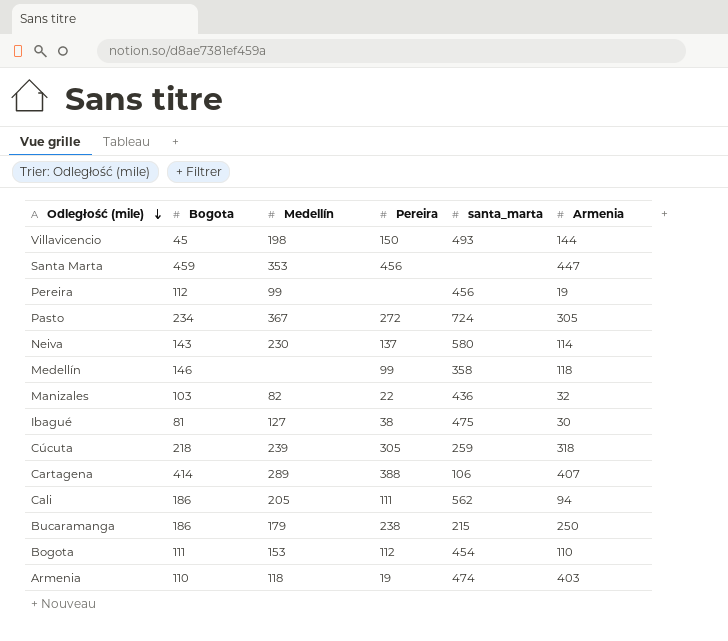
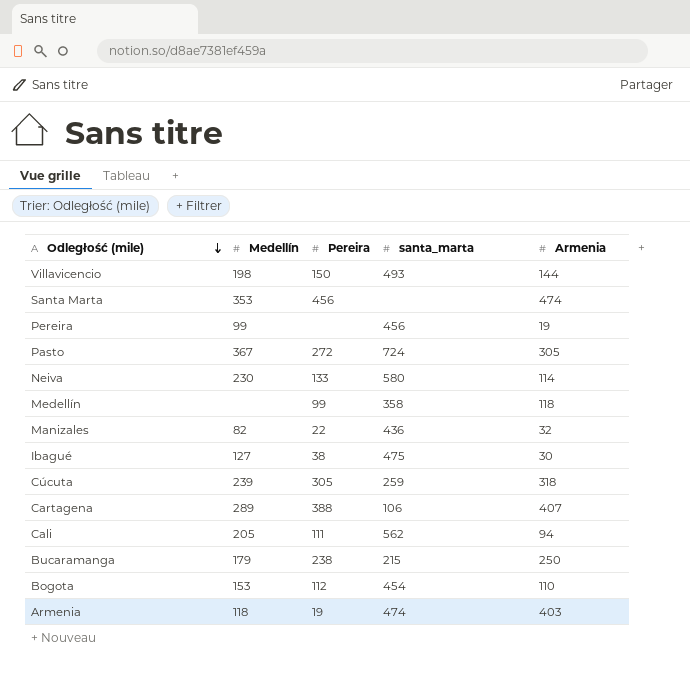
column Bogota | position: 2 -> none
Santa Marta | Armenia: 447 -> 474
Neiva | Pereira: 137 -> 133

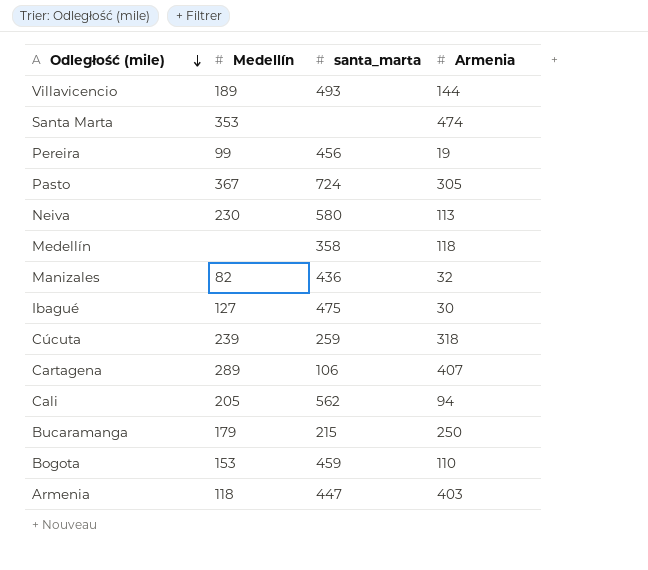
column Pereira | position: 3 -> none
Villavicencio | Medellín: 198 -> 189
Neiva | Armenia: 114 -> 113
Bogota | santa_marta: 454 -> 459
Armenia | santa_marta: 474 -> 447

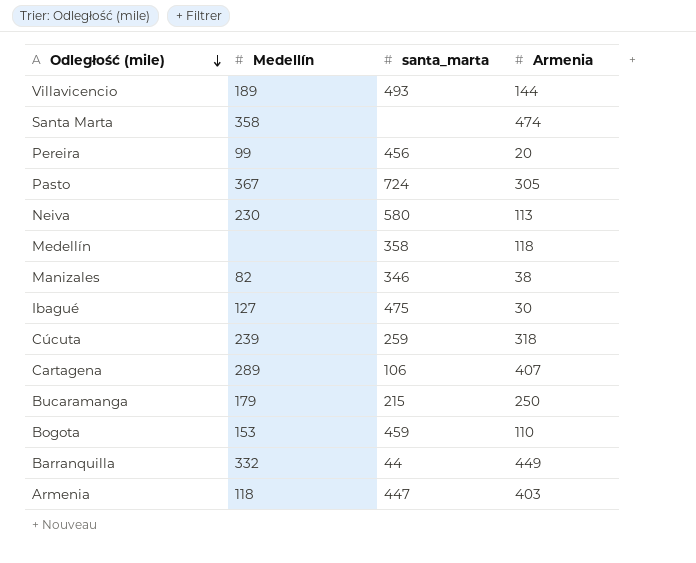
row Cali: 205 | 562 | 94 -> none
Santa Marta | Medellín: 353 -> 358
Pereira | Armenia: 19 -> 20
Manizales | santa_marta: 436 -> 346
Manizales | Armenia: 32 -> 38
row Barranquilla: none -> 332 | 44 | 449

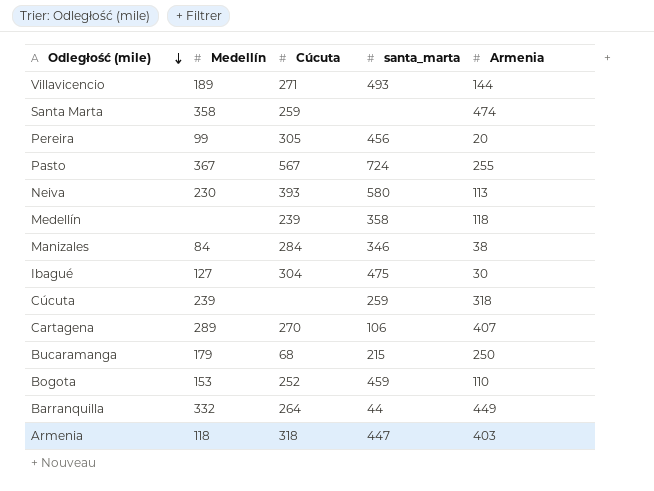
column Cúcuta | position: none -> 3
Pasto | Armenia: 305 -> 255
Manizales | Medellín: 82 -> 84

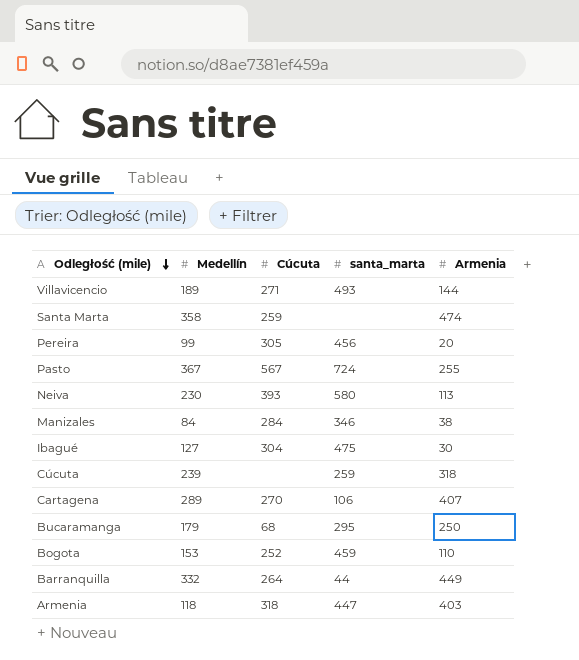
row Medellín: none | 239 | 358 | 118 -> none
Bucaramanga | santa_marta: 215 -> 295

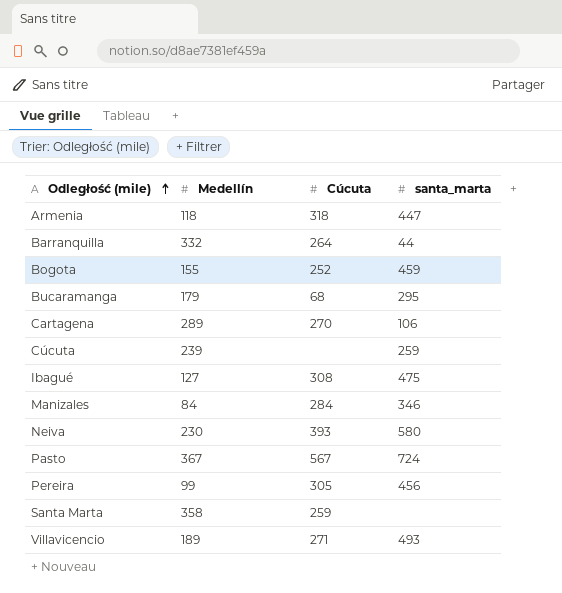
row order: Odległość (mile) descending -> Odległość (mile) ascending
column Armenia | position: 5 -> none
Bogota | Medellín: 153 -> 155
Ibagué | Cúcuta: 304 -> 308

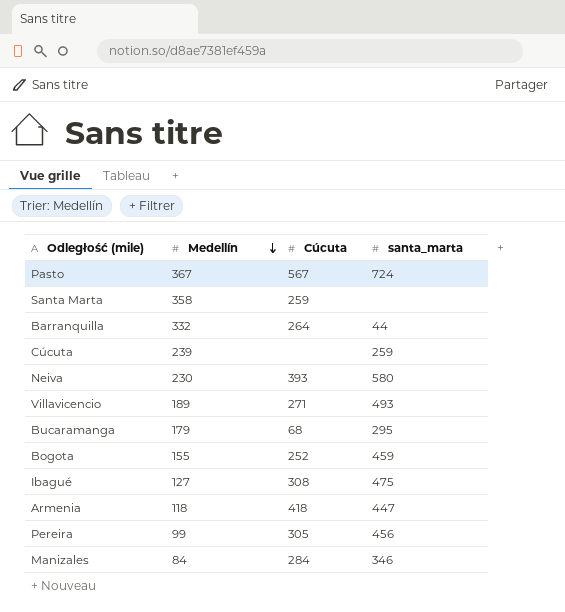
row order: Odległość (mile) ascending -> Medellín descending
row Cartagena: 289 | 270 | 106 -> none
Armenia | Cúcuta: 318 -> 418

